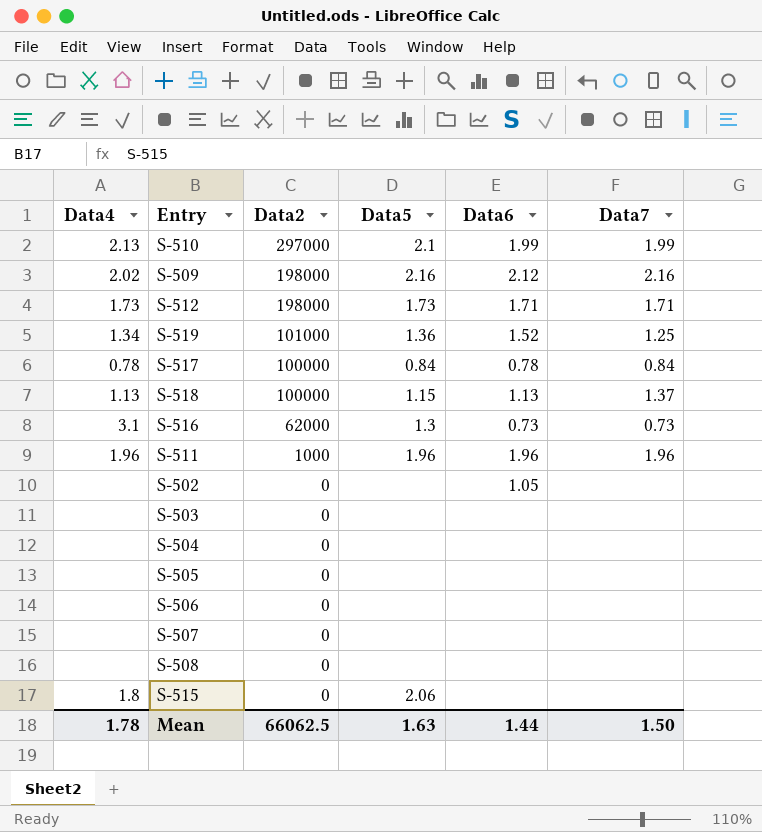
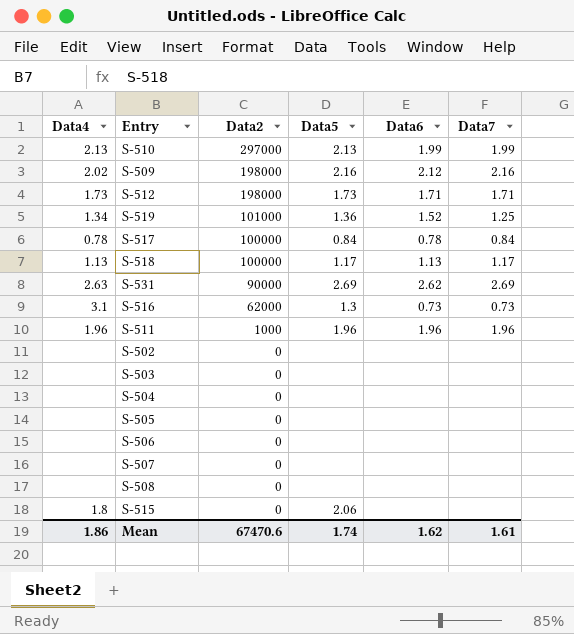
S-510 | Data5: 2.1 -> 2.13
S-518 | Data5: 1.15 -> 1.17
S-518 | Data7: 1.37 -> 1.17
row S-531: none -> 2.63 | 90000 | 2.69 | 2.62 | 2.69
S-502 | Data6: 1.05 -> none
Mean | Data4: 1.78 -> 1.86
Mean | Data2: 66062.5 -> 67470.6
Mean | Data5: 1.63 -> 1.74
Mean | Data6: 1.44 -> 1.62
Mean | Data7: 1.50 -> 1.61

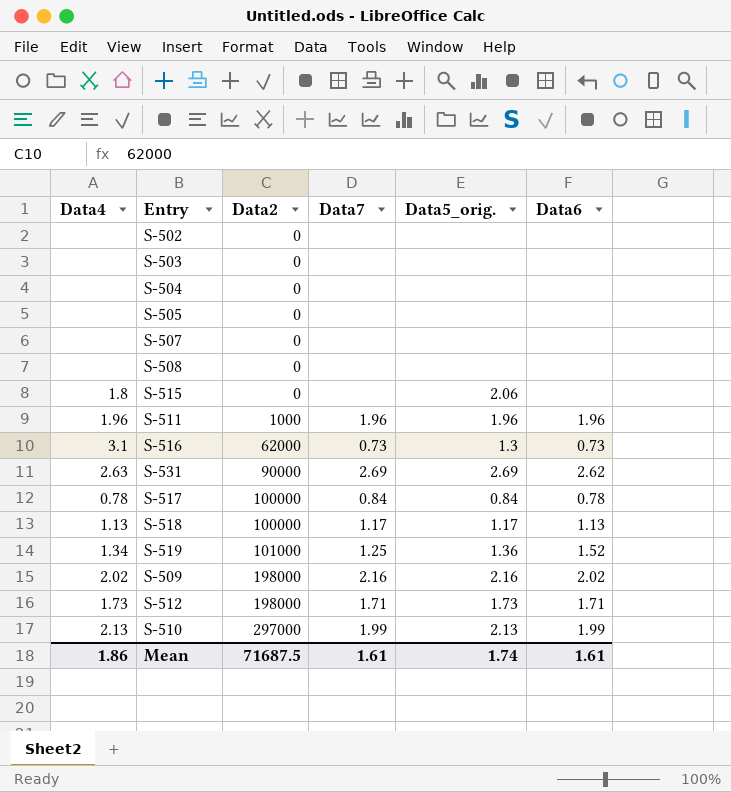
row order: Data2 descending -> Data2 ascending
column Data7 | position: 6 -> 4
column name: Data5 -> Data5_orig.
row S-506: none | 0 | none | none | none -> none
S-509 | Data6: 2.12 -> 2.02
Mean | Data2: 67470.6 -> 71687.5
Mean | Data6: 1.62 -> 1.61

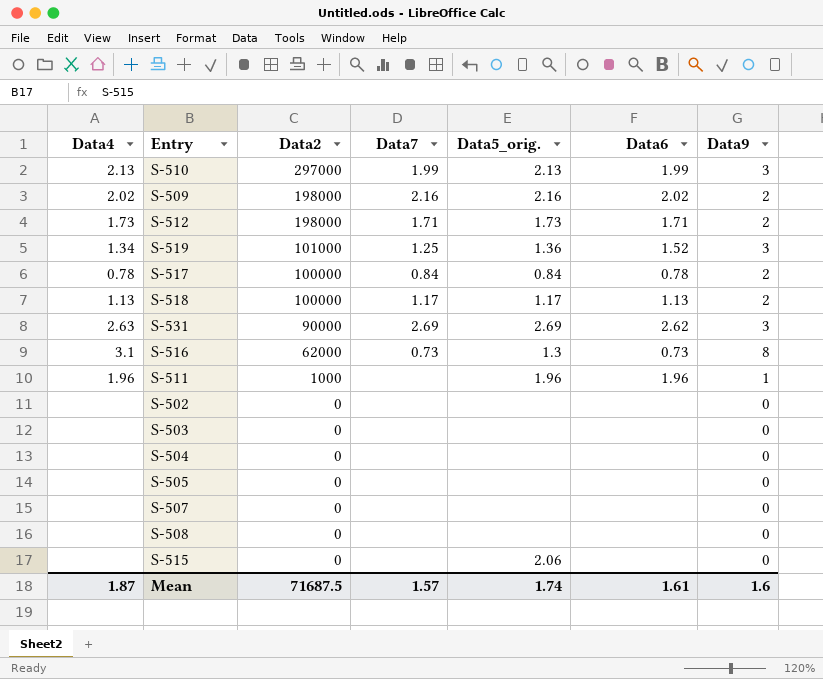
row order: Data2 ascending -> Data2 descending
column Data9 | position: none -> 7
S-511 | Data7: 1.96 -> none
S-515 | Data4: 1.8 -> none
Mean | Data4: 1.86 -> 1.87
Mean | Data7: 1.61 -> 1.57

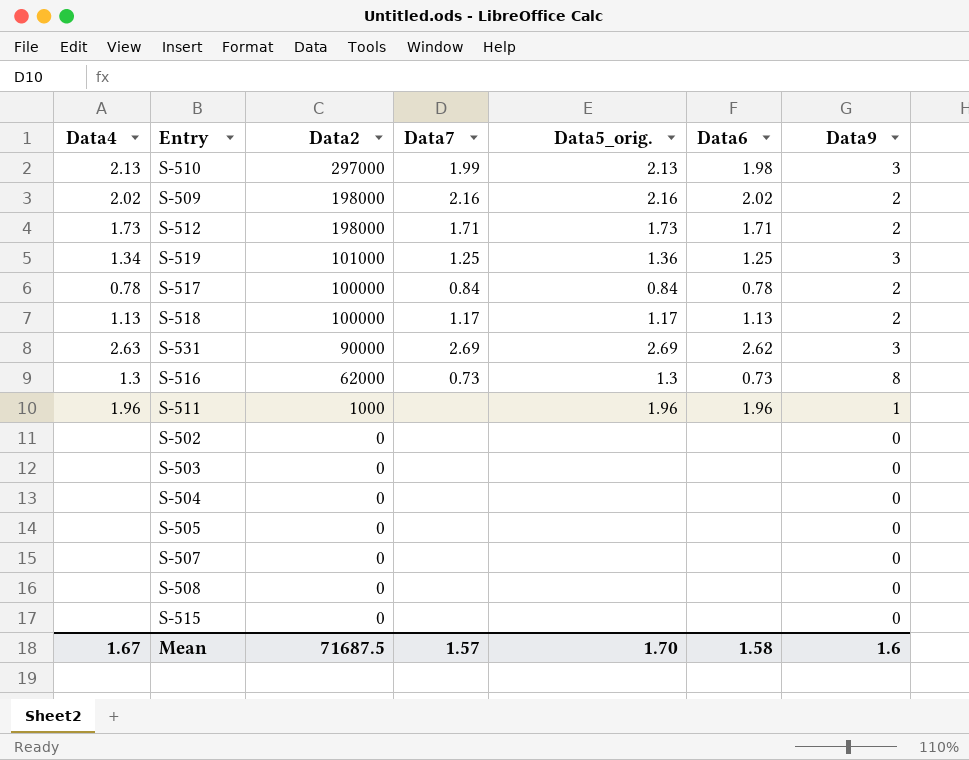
S-510 | Data6: 1.99 -> 1.98
S-519 | Data6: 1.52 -> 1.25
S-516 | Data4: 3.1 -> 1.3
S-515 | Data5_orig.: 2.06 -> none
Mean | Data4: 1.87 -> 1.67
Mean | Data5_orig.: 1.74 -> 1.70
Mean | Data6: 1.61 -> 1.58

